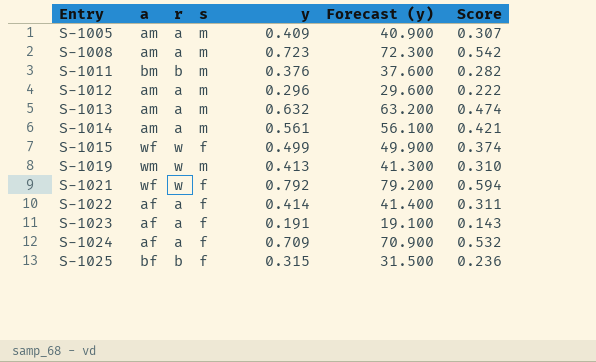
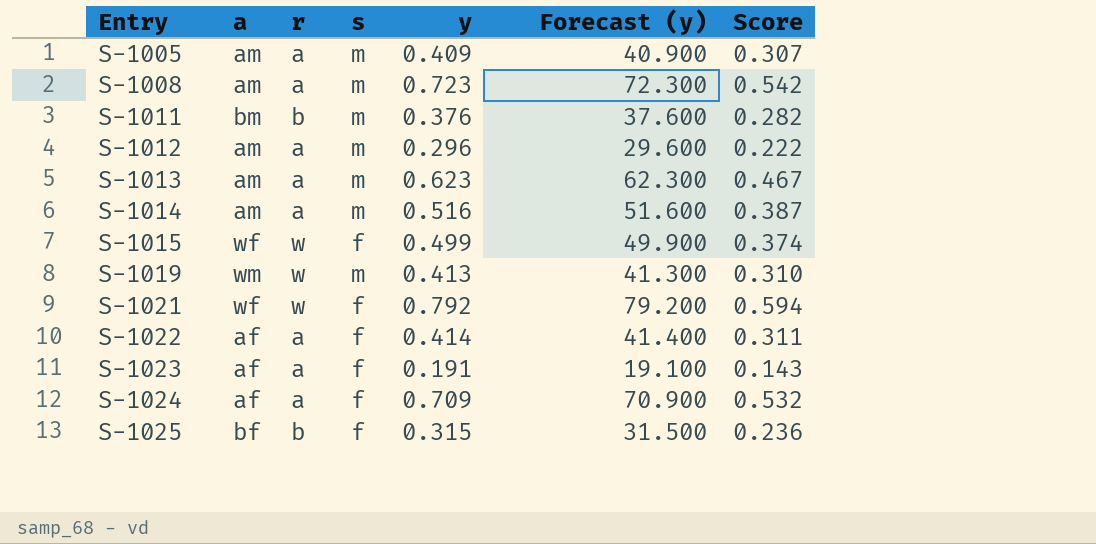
S-1013 | y: 0.632 -> 0.623
S-1013 | Forecast (y): 63.200 -> 62.300
S-1013 | Score: 0.474 -> 0.467
S-1014 | y: 0.561 -> 0.516
S-1014 | Forecast (y): 56.100 -> 51.600
S-1014 | Score: 0.421 -> 0.387

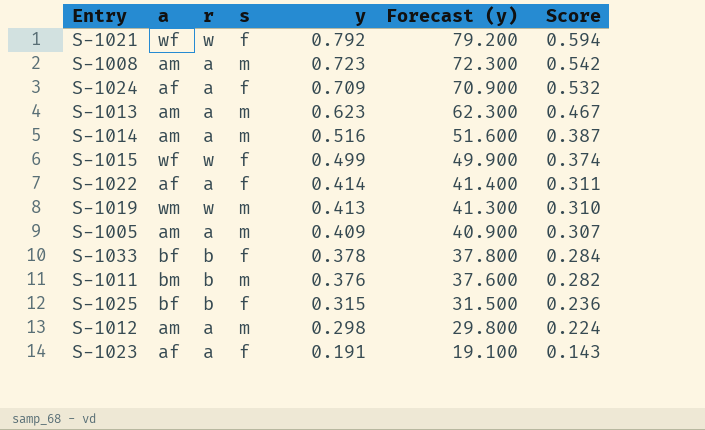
row order: Entry ascending -> y descending
row S-1033: none -> bf | b | f | 0.378 | 37.800 | 0.284
S-1012 | y: 0.296 -> 0.298
S-1012 | Forecast (y): 29.600 -> 29.800
S-1012 | Score: 0.222 -> 0.224

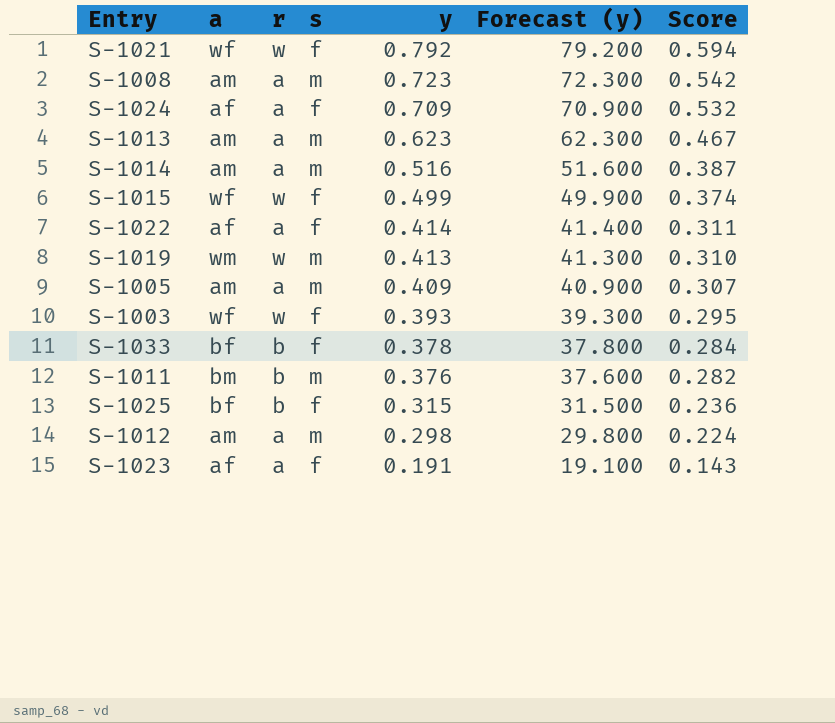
row S-1003: none -> wf | w | f | 0.393 | 39.300 | 0.295

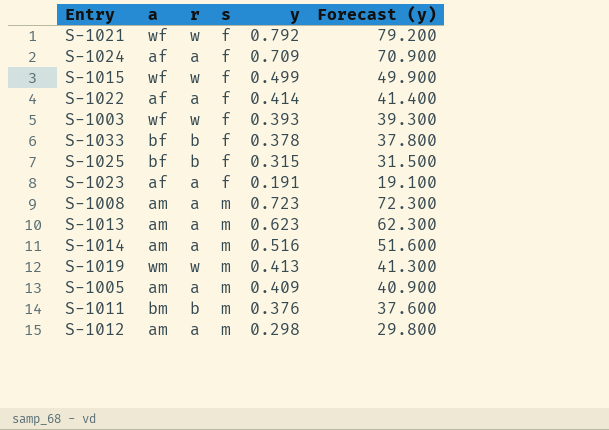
row order: y descending -> s ascending
column Score | formula: [y] * 0.75 -> none

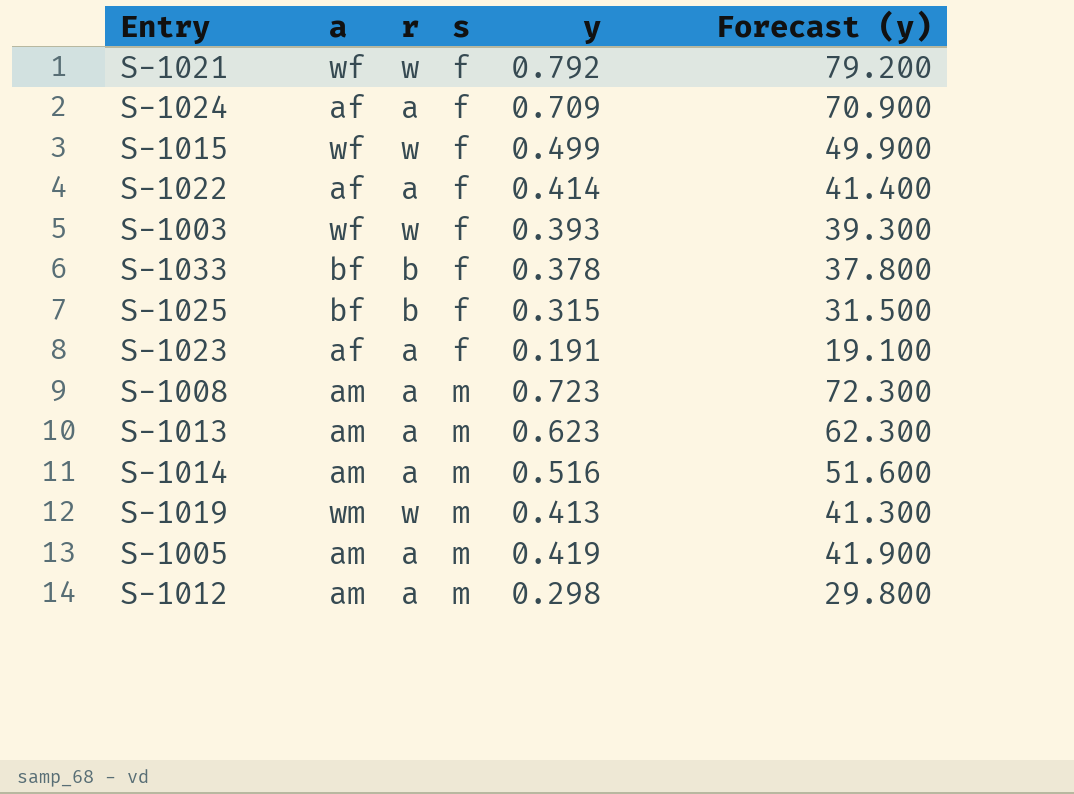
row S-1011: bm | b | m | 0.376 | 37.600 -> none
S-1005 | y: 0.409 -> 0.419
S-1005 | Forecast (y): 40.900 -> 41.900

